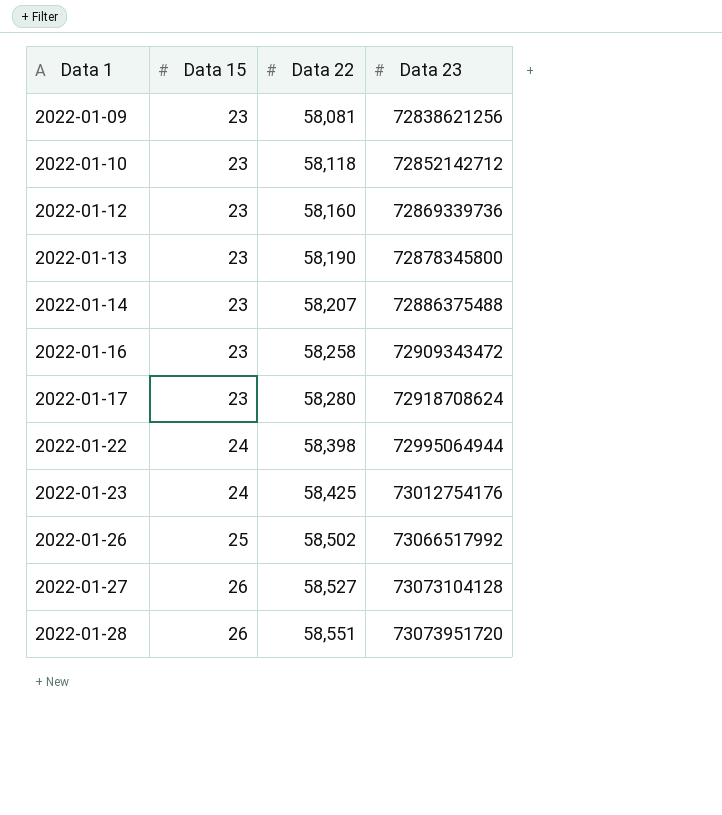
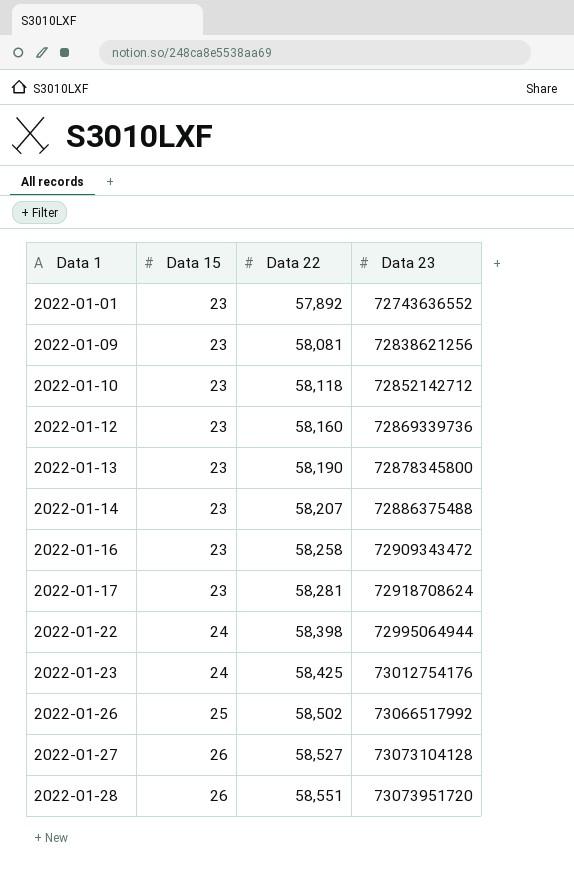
row 2022-01-01: none -> 23 | 57,892 | 72743636552
2022-01-17 | Data 22: 58,280 -> 58,281

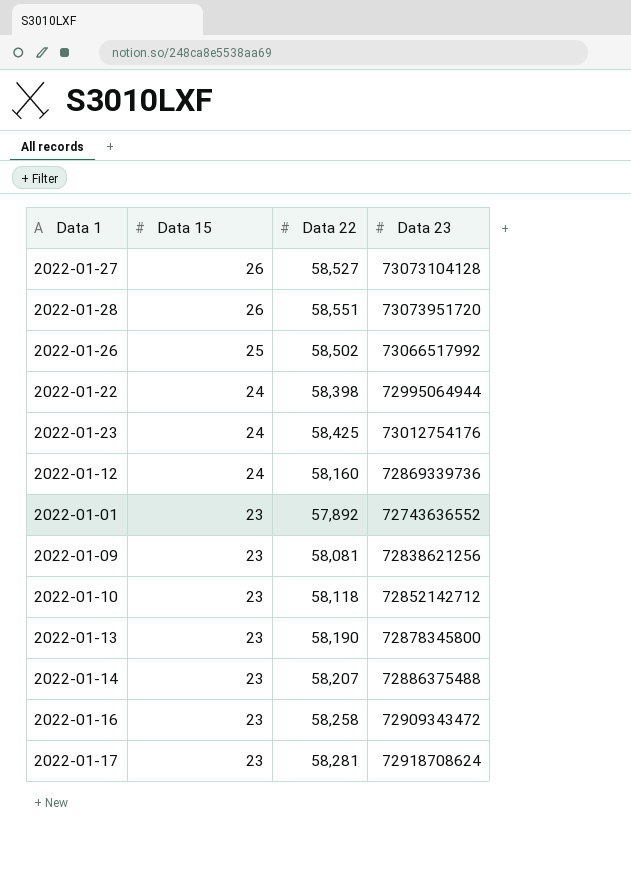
row order: Data 1 ascending -> Data 15 descending
2022-01-12 | Data 15: 23 -> 24

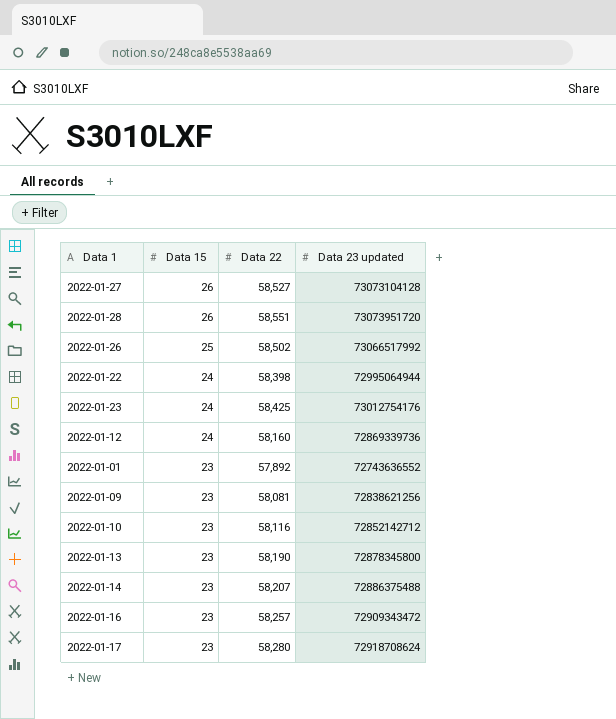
column name: Data 23 -> Data 23 updated
2022-01-10 | Data 22: 58,118 -> 58,116
2022-01-16 | Data 22: 58,258 -> 58,257
2022-01-17 | Data 22: 58,281 -> 58,280

